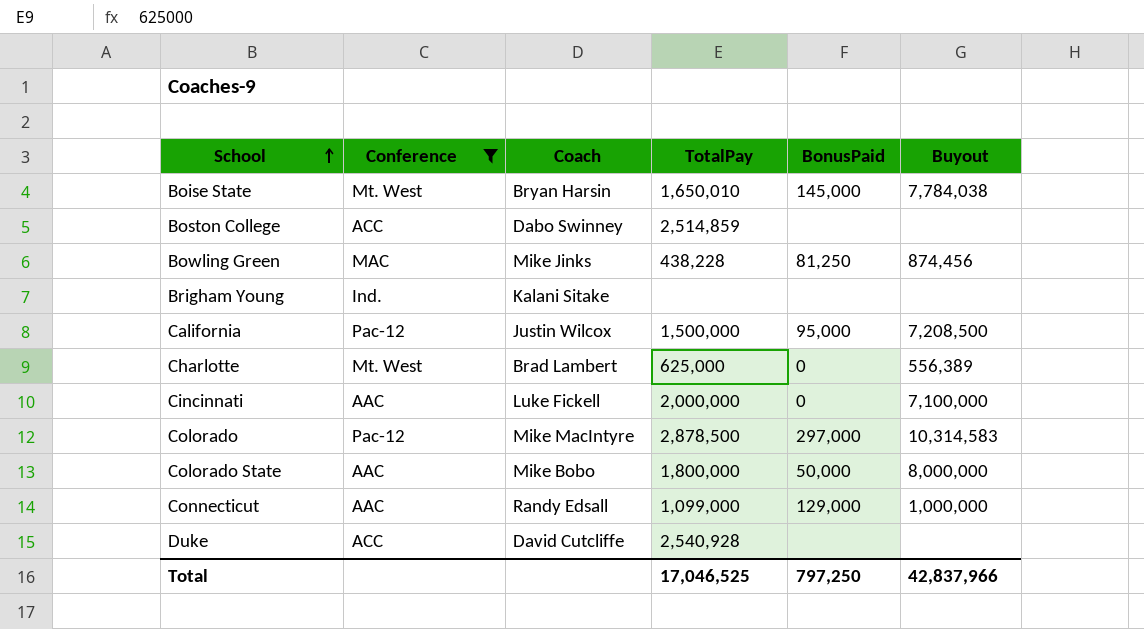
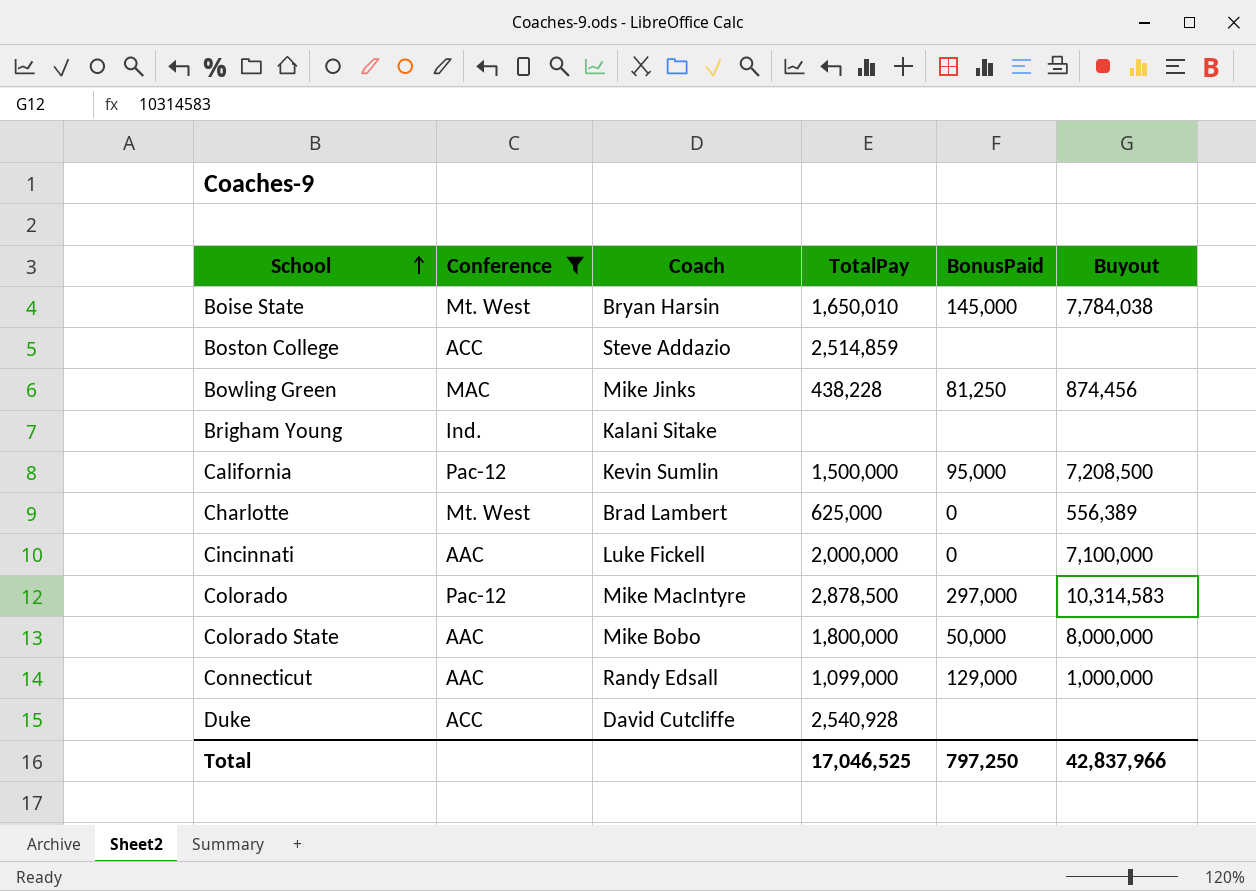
Boston College | Coach: Dabo Swinney -> Steve Addazio
California | Coach: Justin Wilcox -> Kevin Sumlin

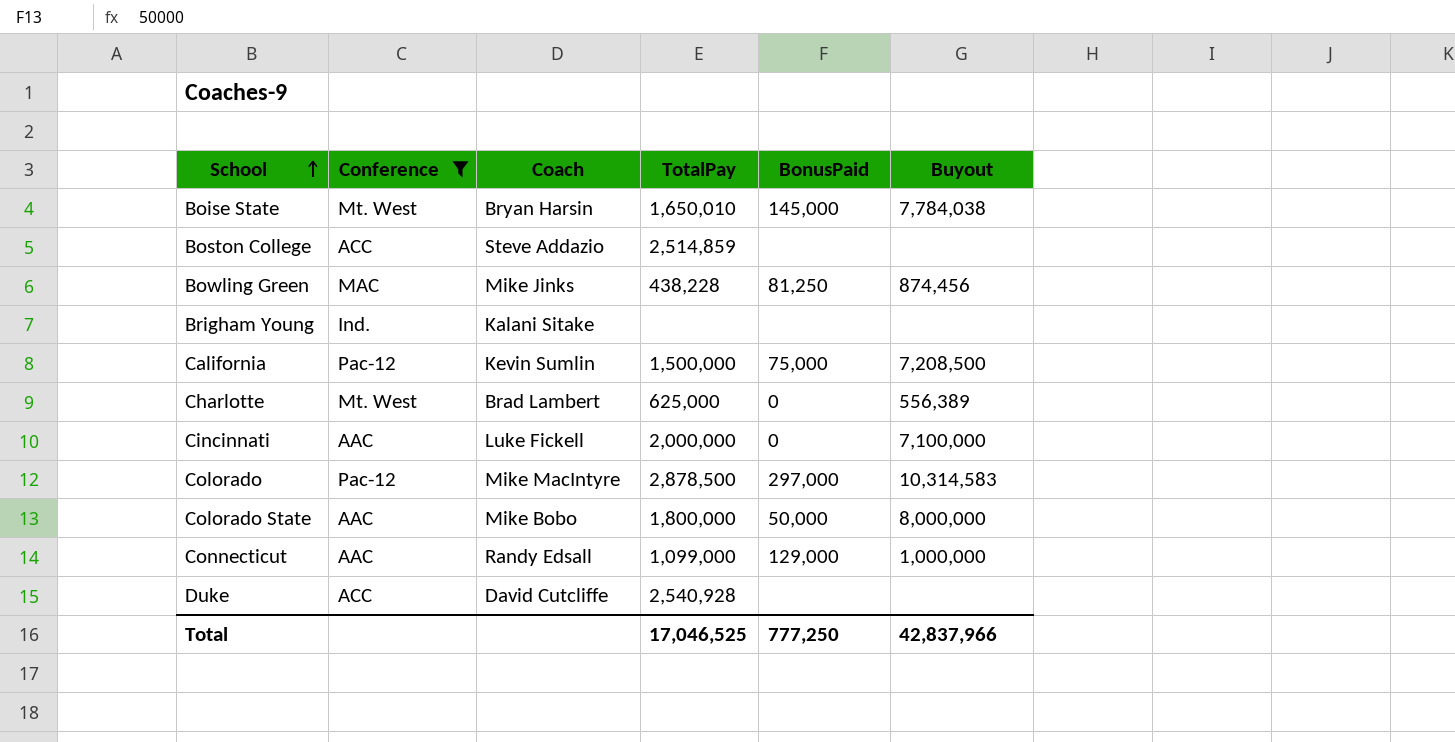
California | BonusPaid: 95,000 -> 75,000
Total | BonusPaid: 797,250 -> 777,250

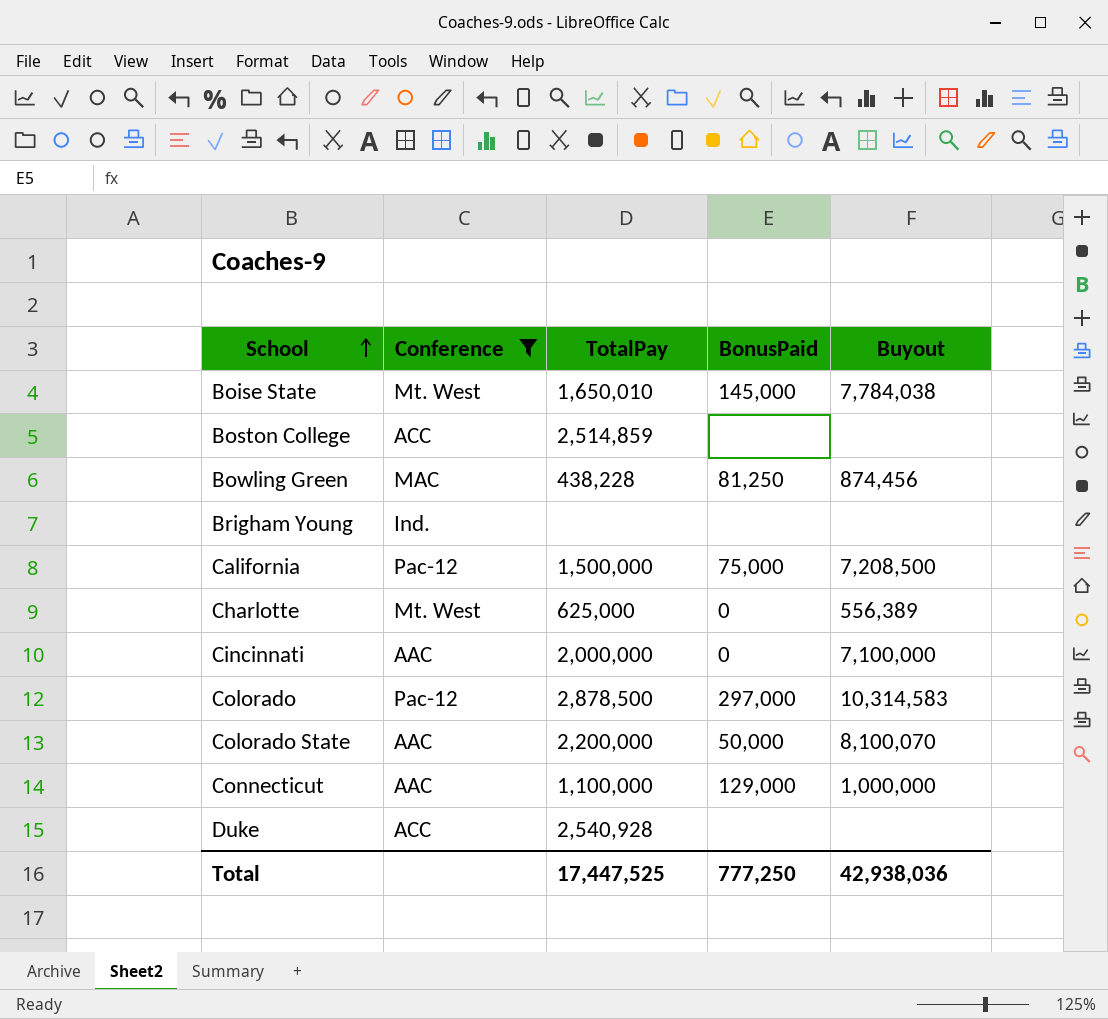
column Coach | position: 3 -> none
Colorado State | TotalPay: 1,800,000 -> 2,200,000
Colorado State | Buyout: 8,000,000 -> 8,100,070
Connecticut | TotalPay: 1,099,000 -> 1,100,000
Total | TotalPay: 17,046,525 -> 17,447,525
Total | Buyout: 42,837,966 -> 42,938,036

